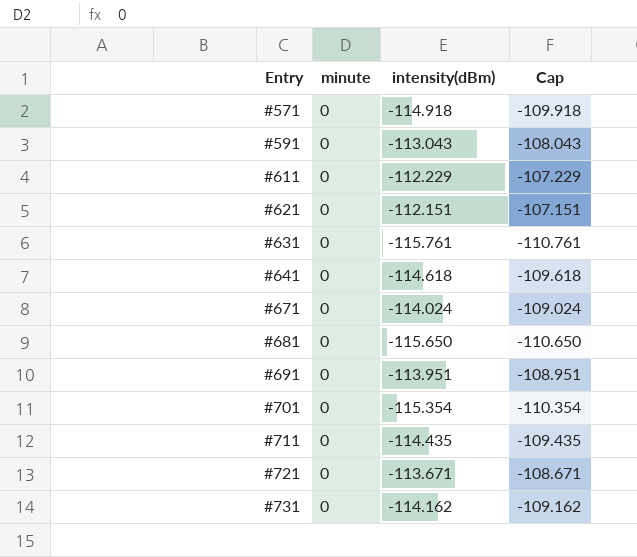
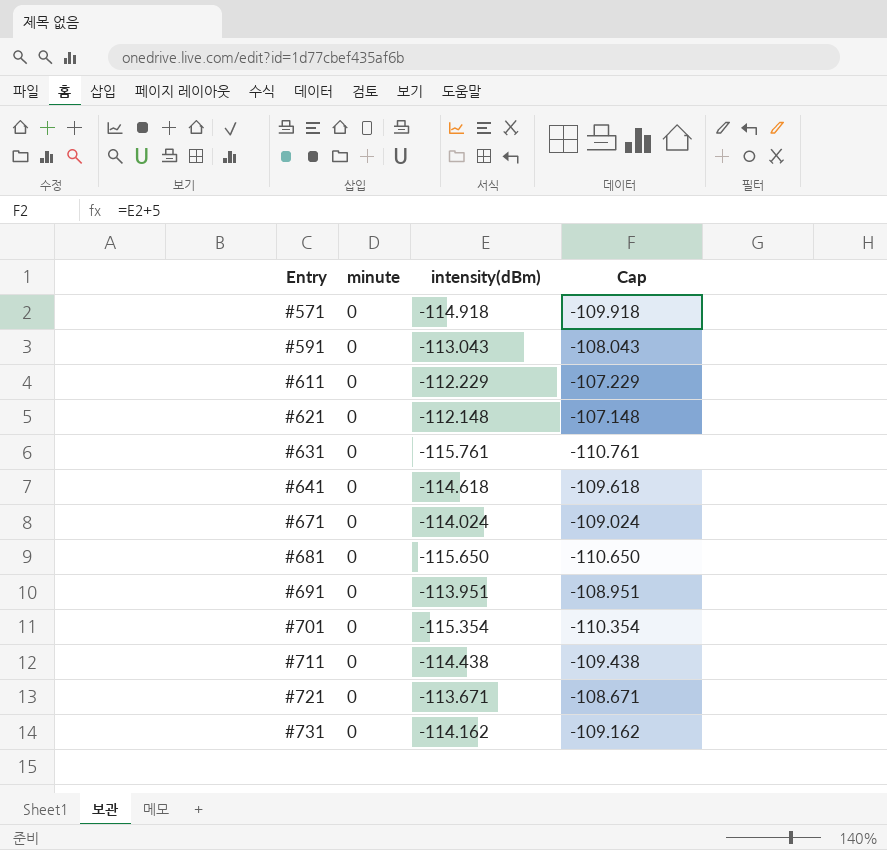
#621 | intensity(dBm): -112.151 -> -112.148
#621 | Cap: -107.151 -> -107.148
#711 | intensity(dBm): -114.435 -> -114.438
#711 | Cap: -109.435 -> -109.438

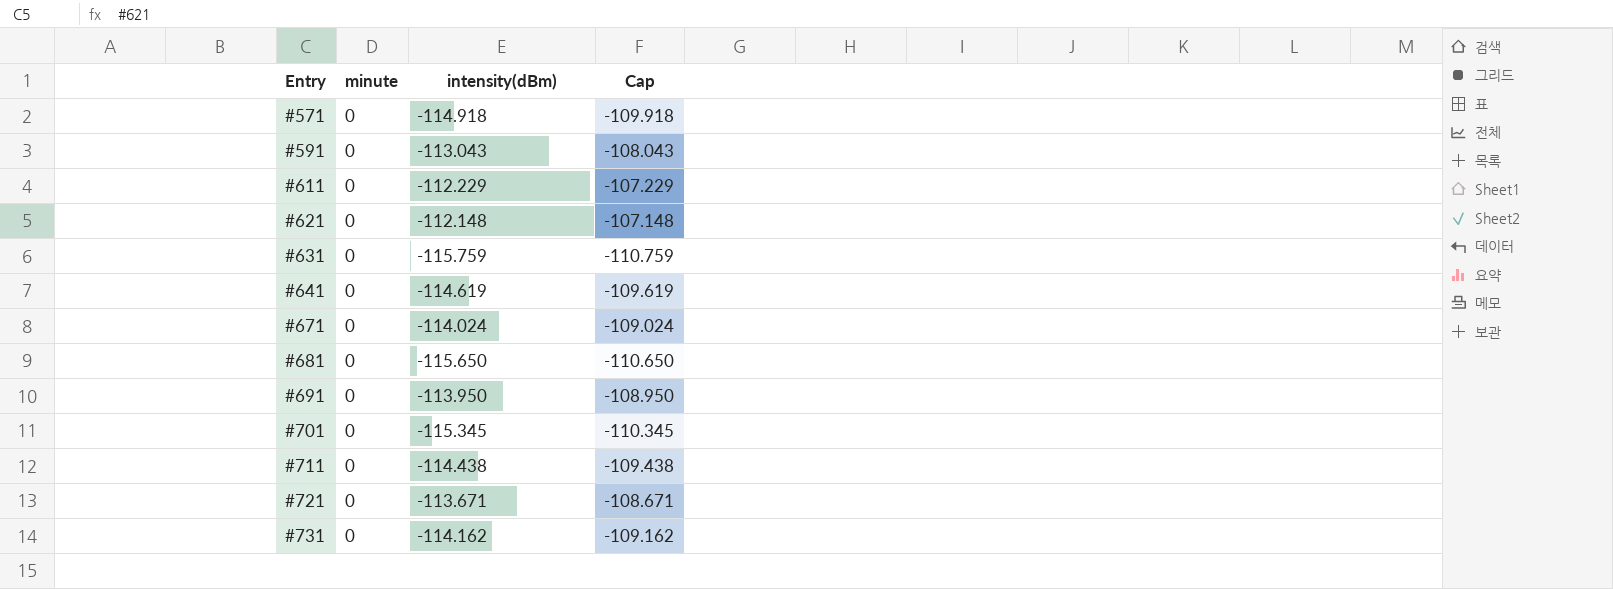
#631 | intensity(dBm): -115.761 -> -115.759
#631 | Cap: -110.761 -> -110.759
#641 | intensity(dBm): -114.618 -> -114.619
#641 | Cap: -109.618 -> -109.619
#691 | intensity(dBm): -113.951 -> -113.950
#691 | Cap: -108.951 -> -108.950
#701 | intensity(dBm): -115.354 -> -115.345
#701 | Cap: -110.354 -> -110.345

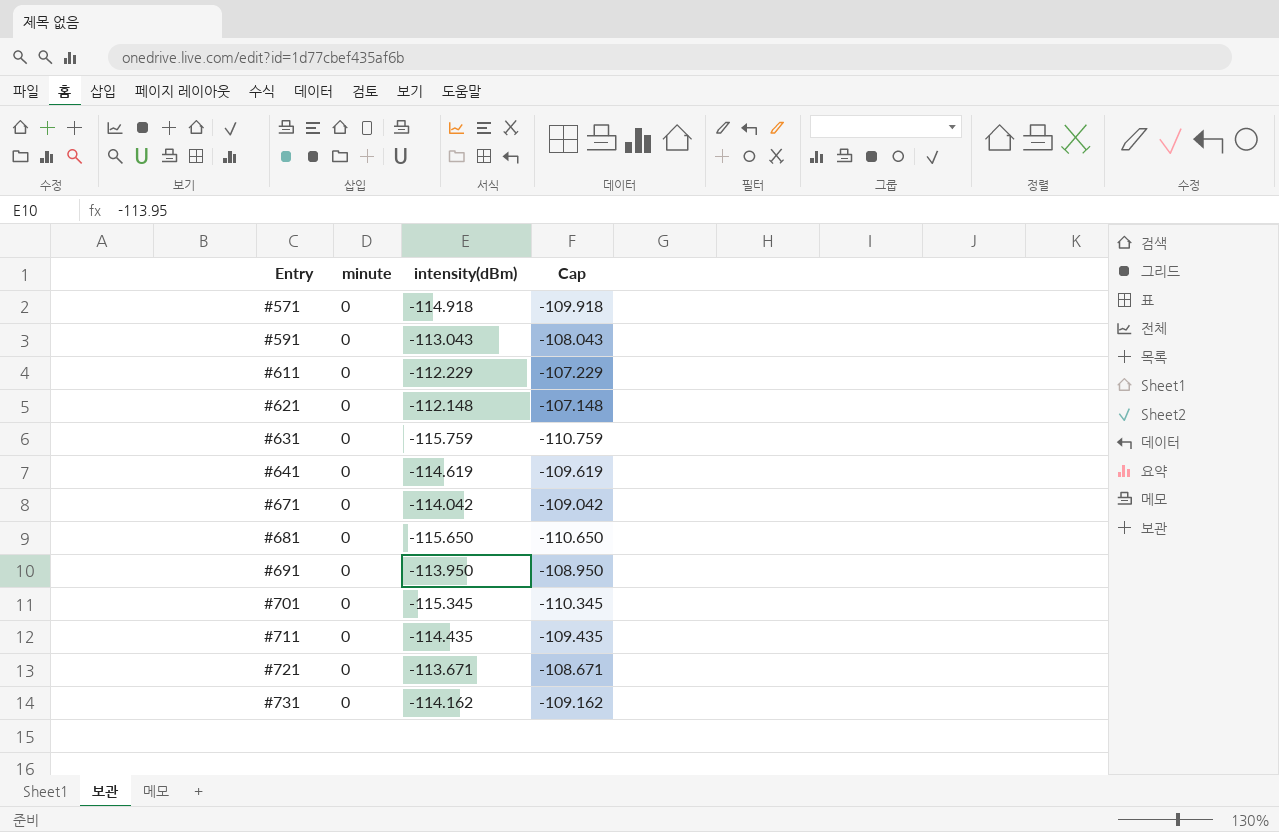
#671 | intensity(dBm): -114.024 -> -114.042
#671 | Cap: -109.024 -> -109.042
#711 | intensity(dBm): -114.438 -> -114.435
#711 | Cap: -109.438 -> -109.435

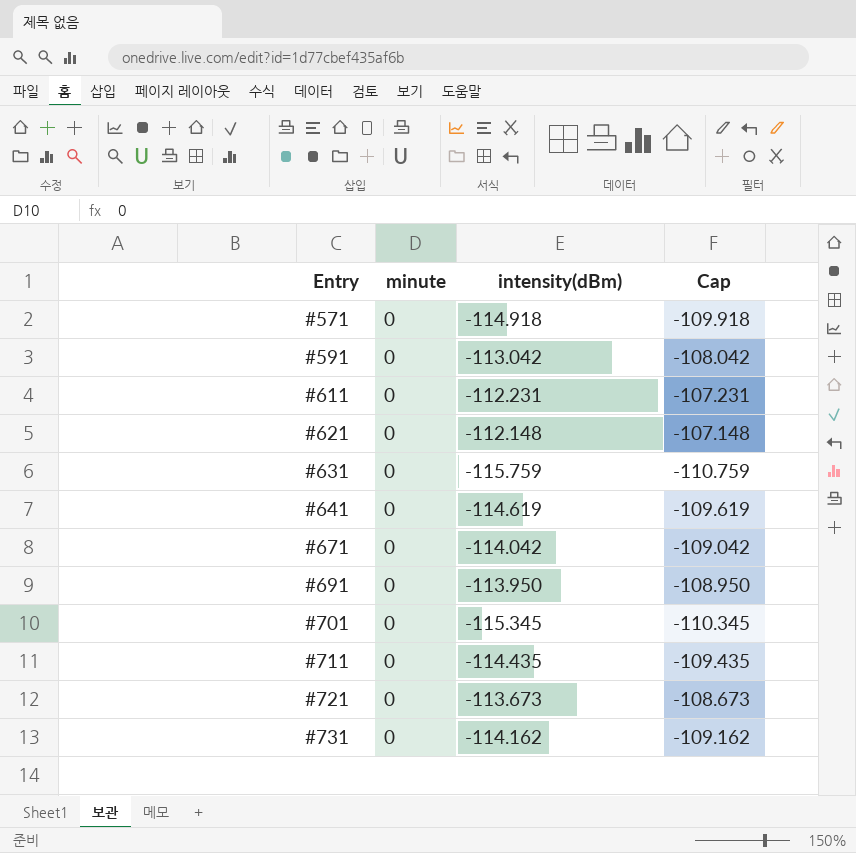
row #681: 0 | -115.650 | -110.650 -> none
#591 | intensity(dBm): -113.043 -> -113.042
#591 | Cap: -108.043 -> -108.042
#611 | intensity(dBm): -112.229 -> -112.231
#611 | Cap: -107.229 -> -107.231
#721 | intensity(dBm): -113.671 -> -113.673
#721 | Cap: -108.671 -> -108.673

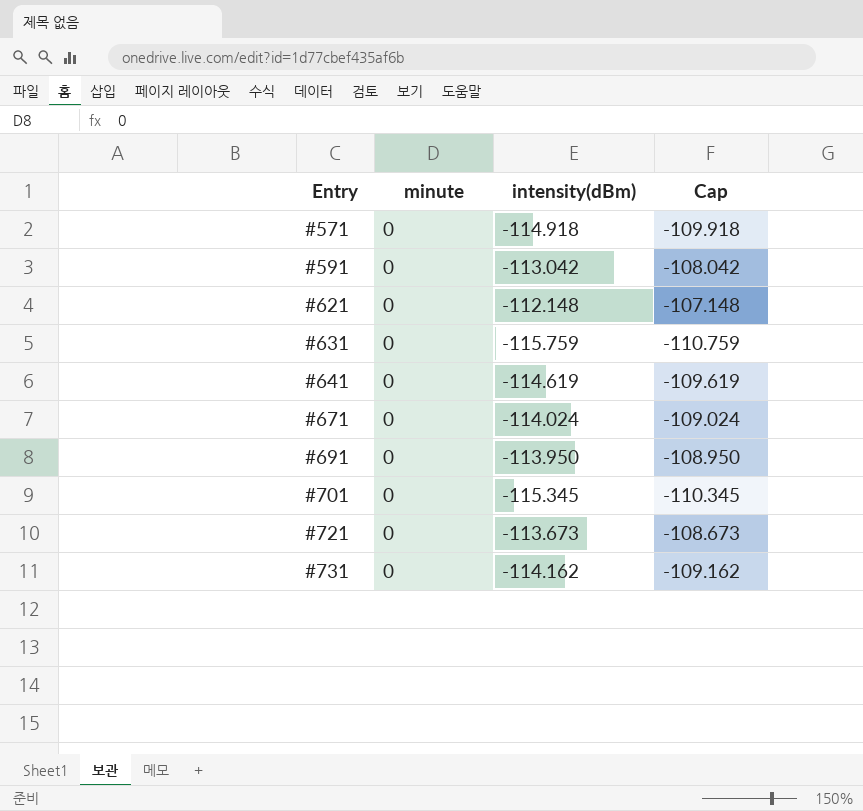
row #611: 0 | -112.231 | -107.231 -> none
row #711: 0 | -114.435 | -109.435 -> none
#671 | intensity(dBm): -114.042 -> -114.024
#671 | Cap: -109.042 -> -109.024

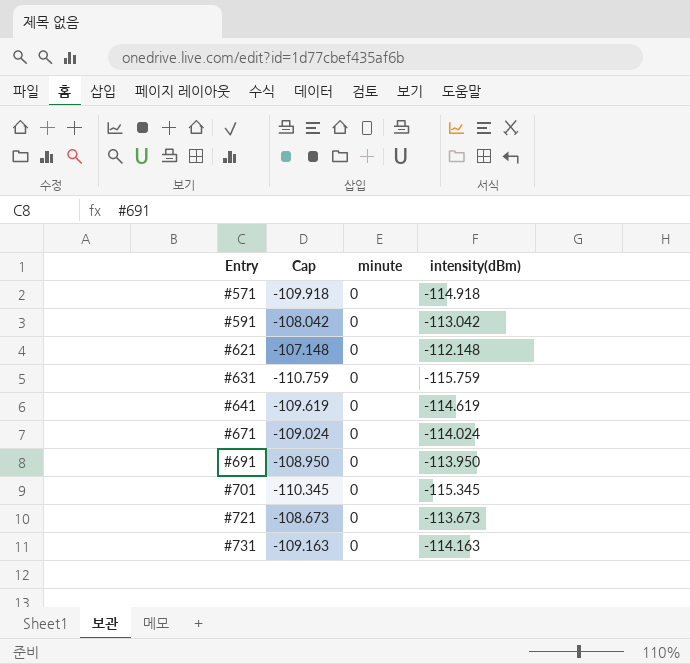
column Cap | position: 4 -> 2
#731 | Cap: -109.162 -> -109.163
#731 | intensity(dBm): -114.162 -> -114.163

